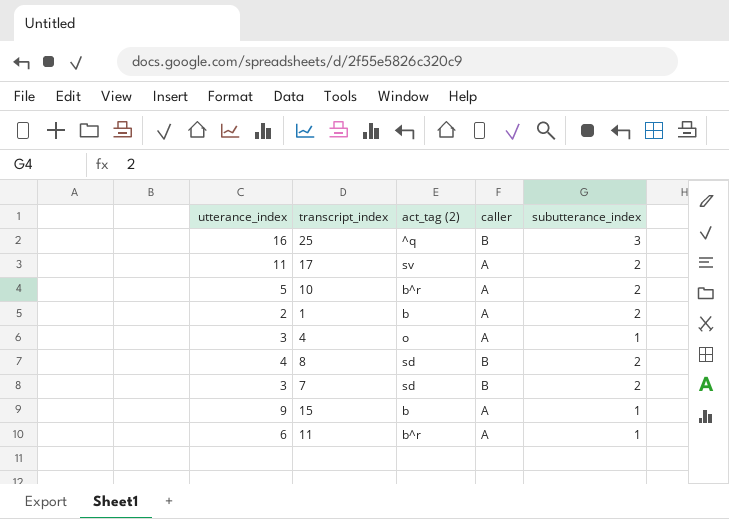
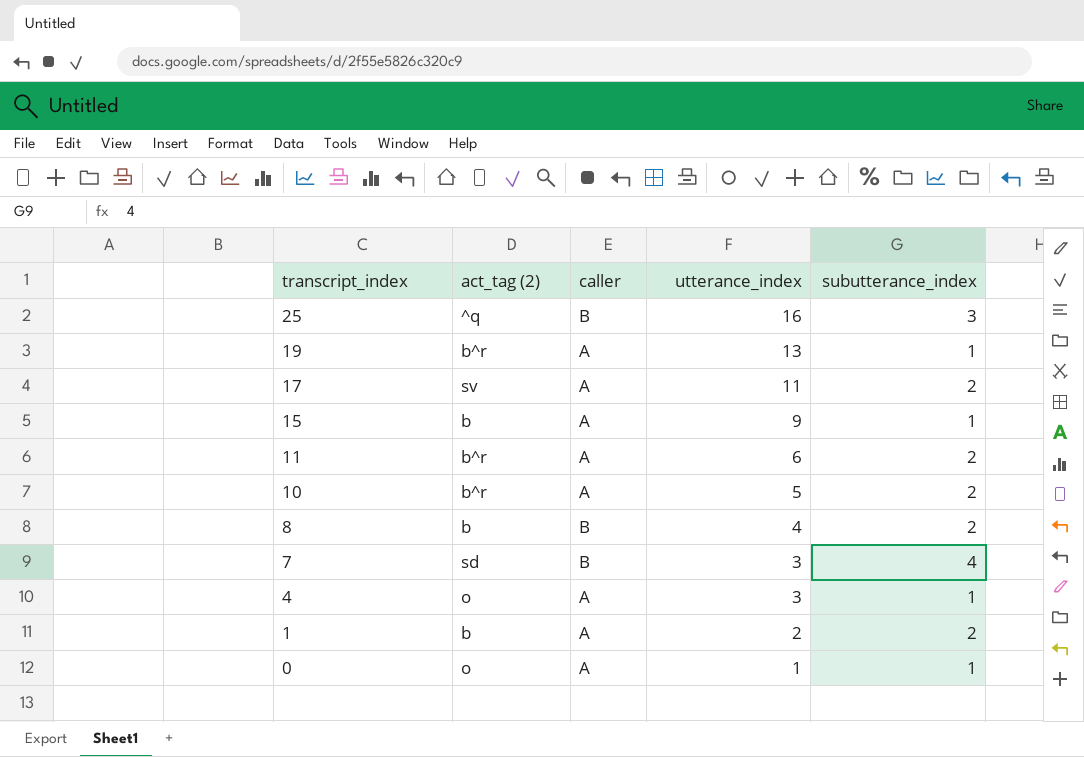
row order: none -> transcript_index descending
column utterance_index | position: 1 -> 4
row 19: none -> b^r | A | 13 | 1
11 | subutterance_index: 1 -> 2
8 | act_tag (2): sd -> b
7 | subutterance_index: 2 -> 4
row 0: none -> o | A | 1 | 1

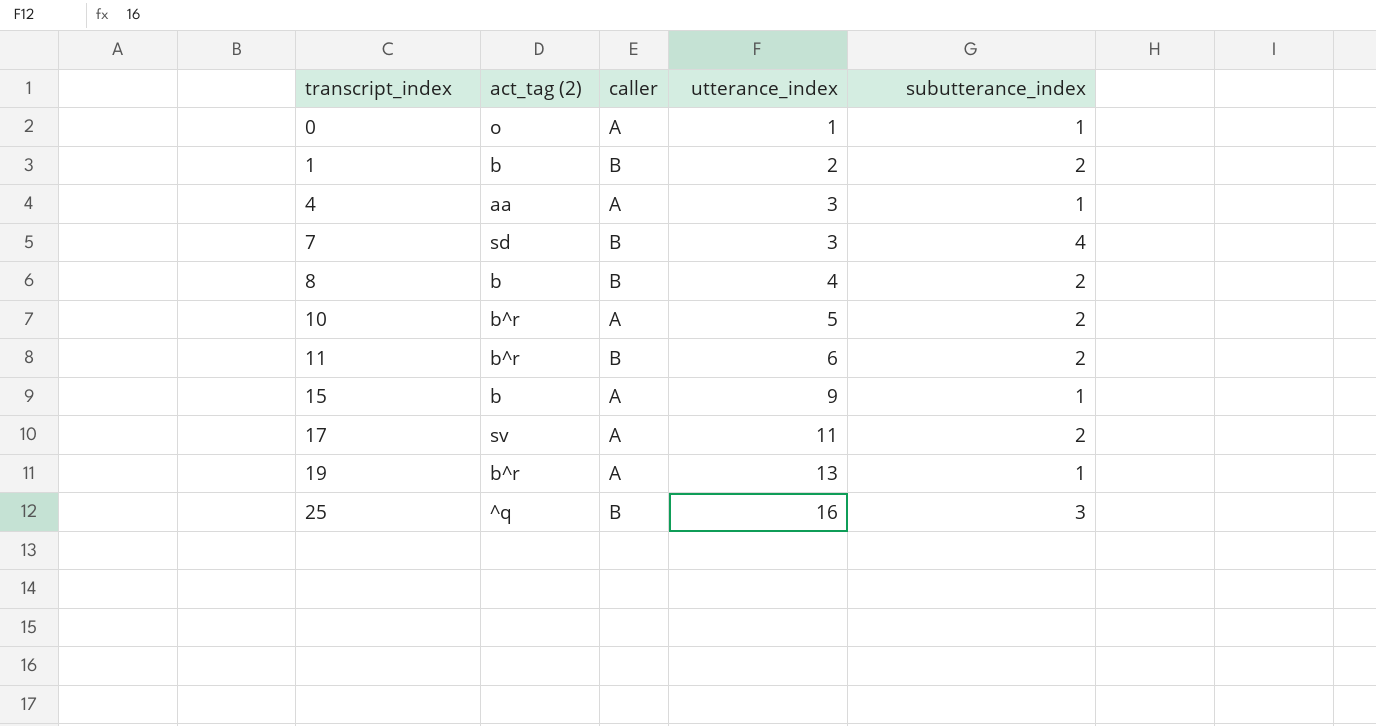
row order: transcript_index descending -> transcript_index ascending
1 | caller: A -> B
4 | act_tag (2): o -> aa
11 | caller: A -> B

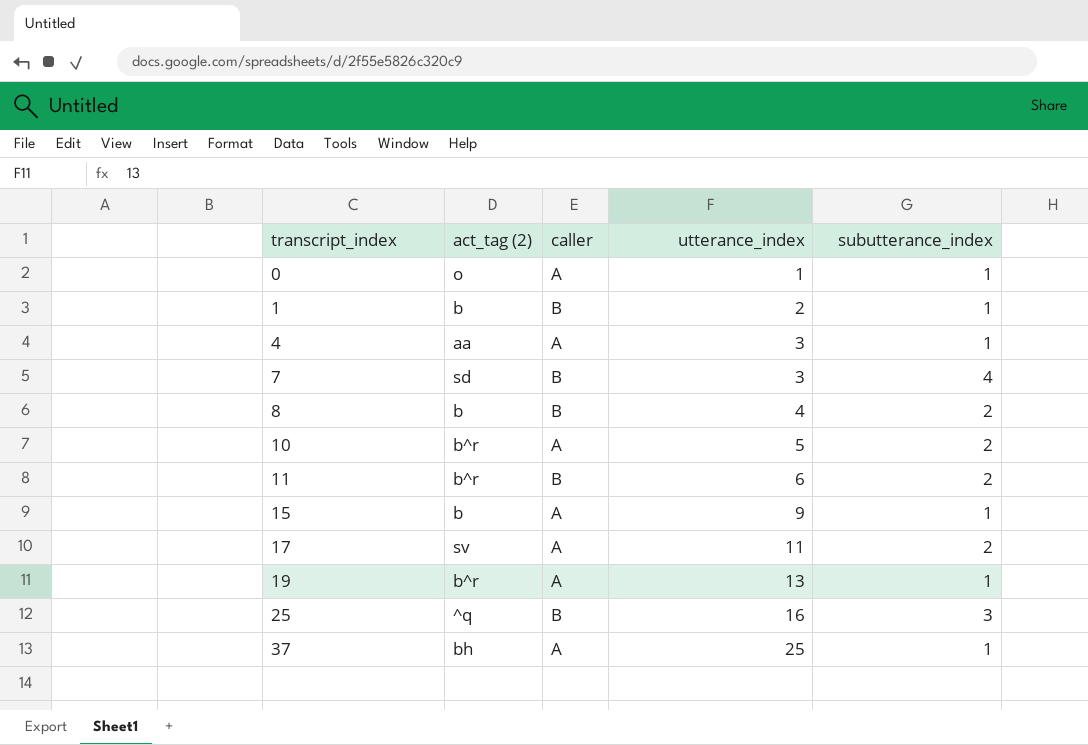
1 | subutterance_index: 2 -> 1
row 37: none -> bh | A | 25 | 1

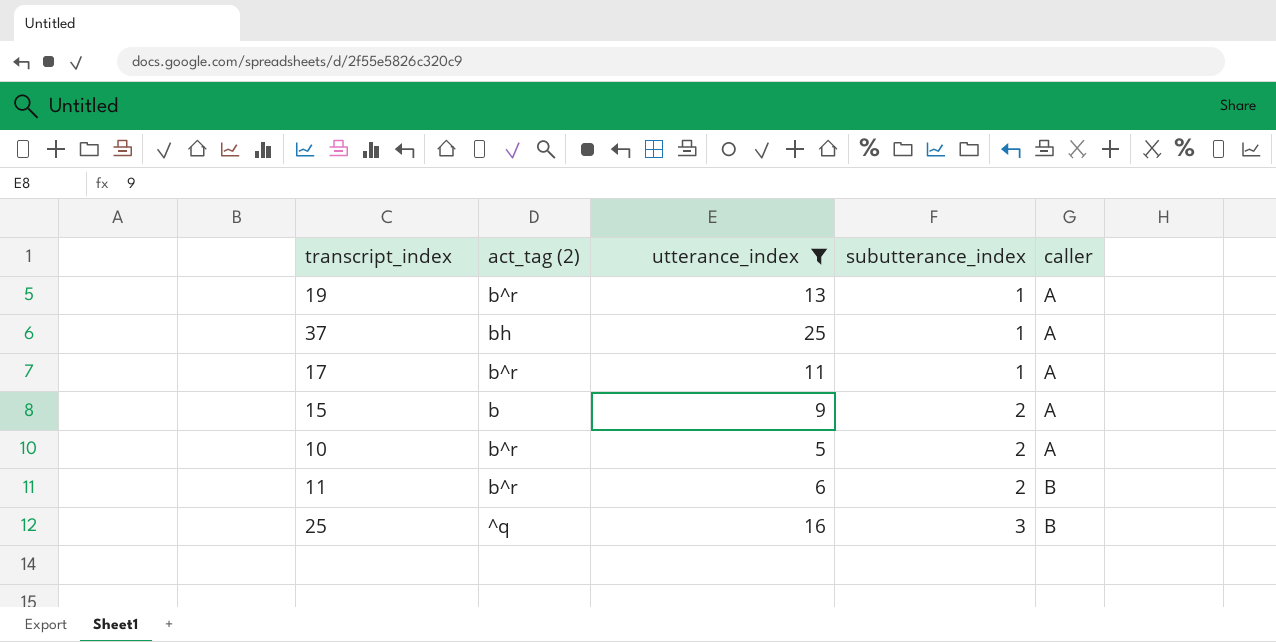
filter: none -> utterance_index >= 5
row order: transcript_index ascending -> subutterance_index ascending
column caller | position: 3 -> 5
17 | act_tag (2): sv -> b^r
17 | subutterance_index: 2 -> 1
15 | subutterance_index: 1 -> 2

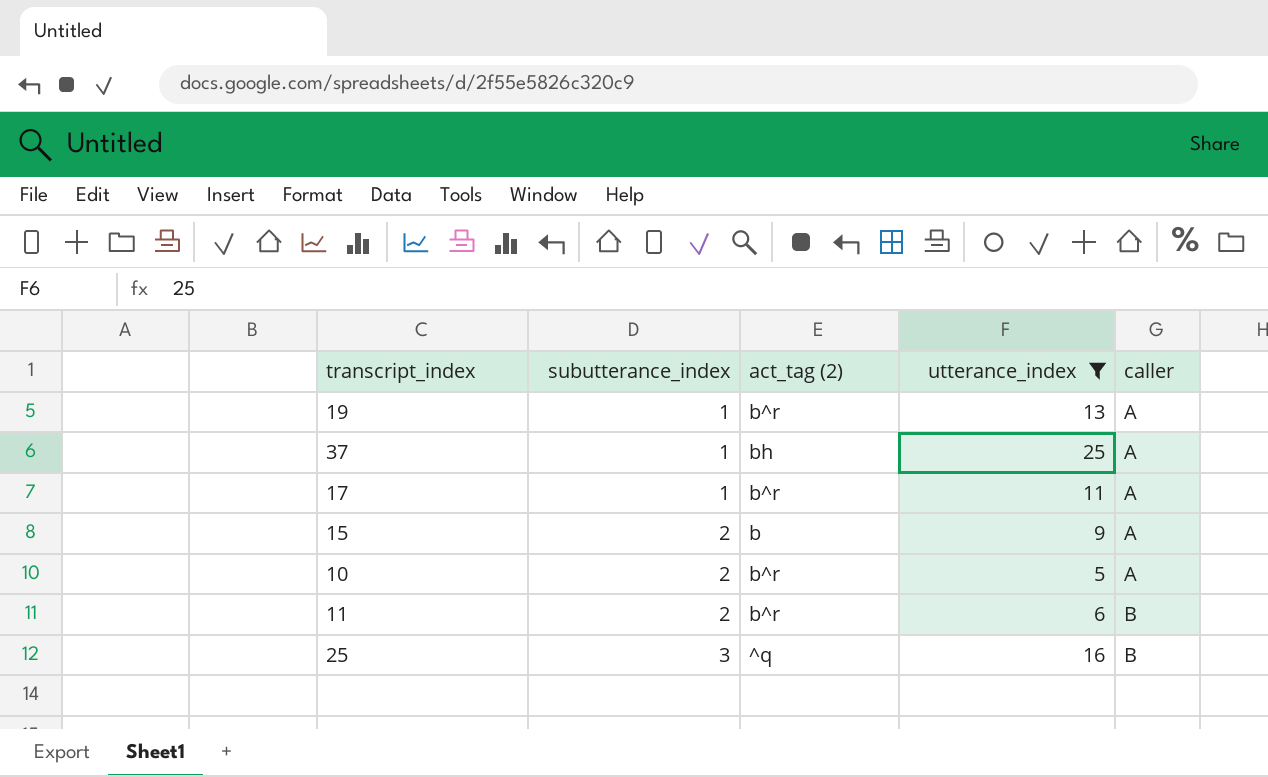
column subutterance_index | position: 4 -> 2

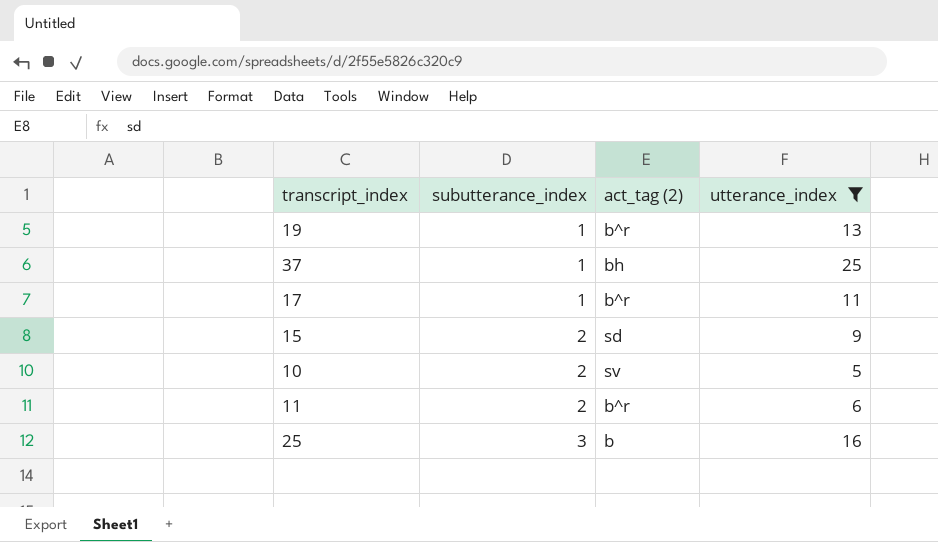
column caller | position: 5 -> none
15 | act_tag (2): b -> sd
10 | act_tag (2): b^r -> sv
25 | act_tag (2): ^q -> b

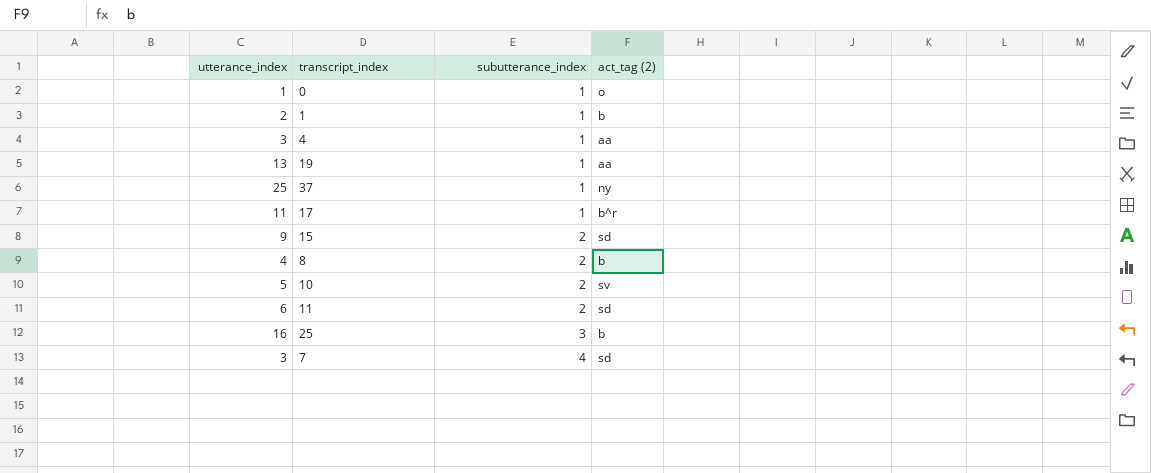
filter: utterance_index >= 5 -> none
column utterance_index | position: 4 -> 1
19 | act_tag (2): b^r -> aa
37 | act_tag (2): bh -> ny
11 | act_tag (2): b^r -> sd

